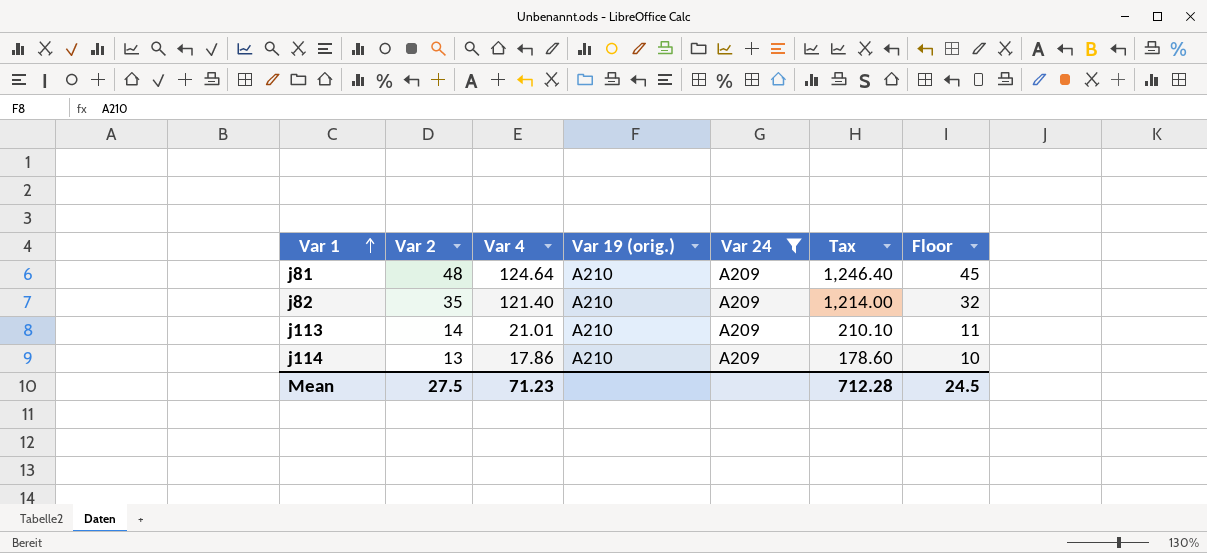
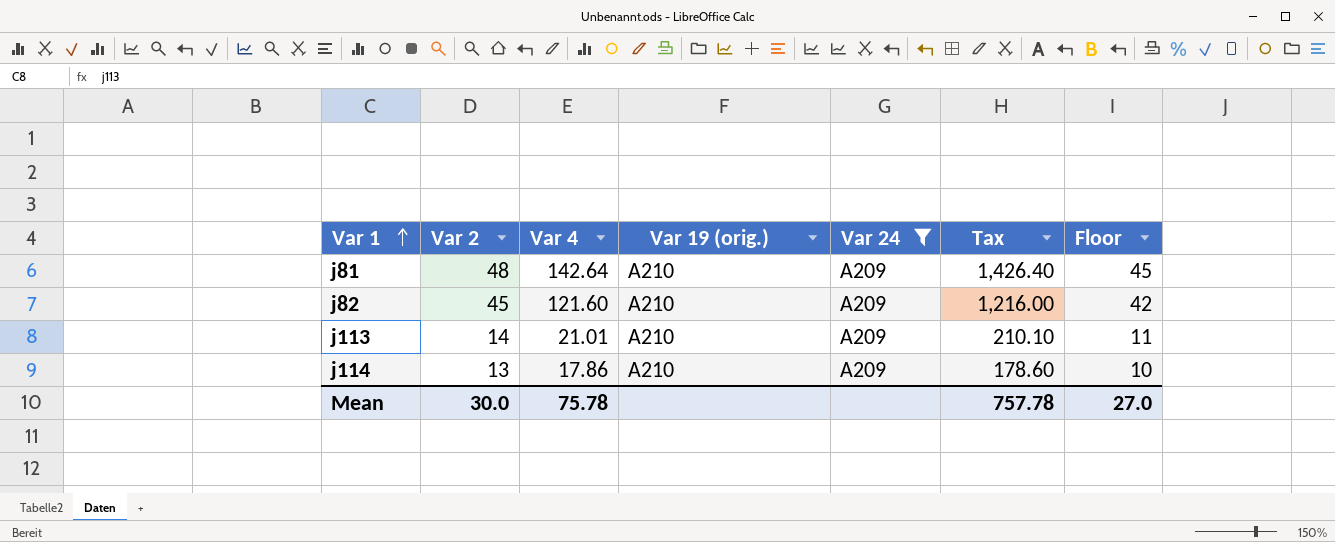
j81 | Var 4: 124.64 -> 142.64
j81 | Tax: 1,246.40 -> 1,426.40
j82 | Var 2: 35 -> 45
j82 | Var 4: 121.40 -> 121.60
j82 | Tax: 1,214.00 -> 1,216.00
j82 | Floor: 32 -> 42
Mean | Var 2: 27.5 -> 30.0
Mean | Var 4: 71.23 -> 75.78
Mean | Tax: 712.28 -> 757.78
Mean | Floor: 24.5 -> 27.0

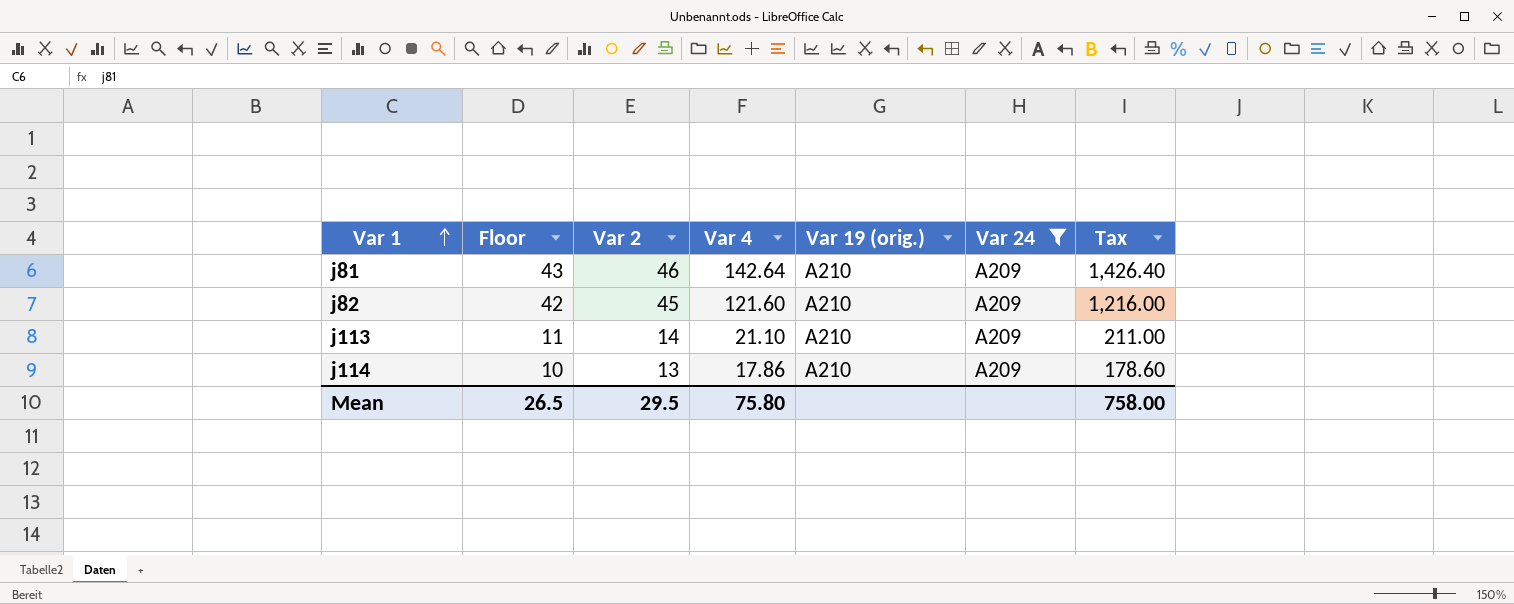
column Floor | position: 7 -> 2
j81 | Floor: 45 -> 43
j81 | Var 2: 48 -> 46
j113 | Var 4: 21.01 -> 21.10
j113 | Tax: 210.10 -> 211.00
Mean | Floor: 27.0 -> 26.5
Mean | Var 2: 30.0 -> 29.5
Mean | Var 4: 75.78 -> 75.80
Mean | Tax: 757.78 -> 758.00

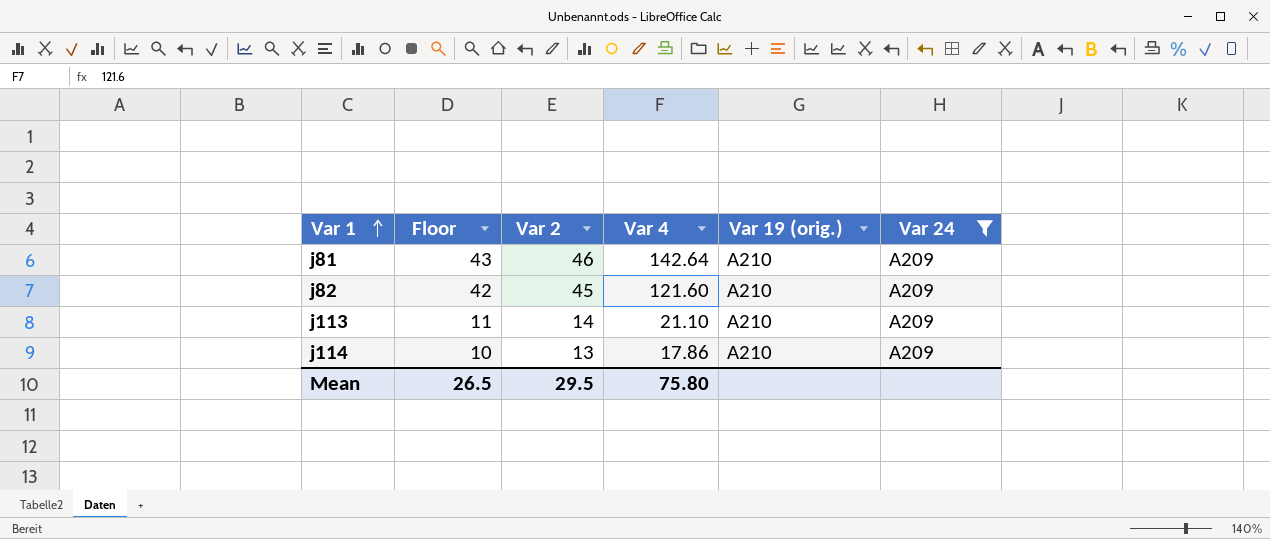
column Tax | formula: [Var 4] * 10 -> none

